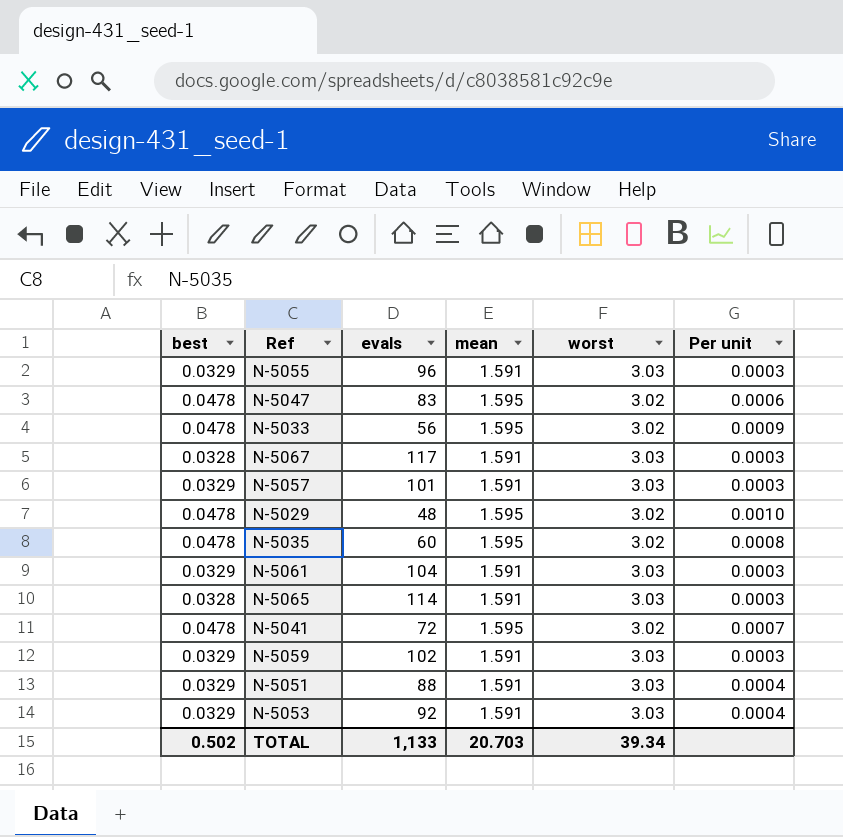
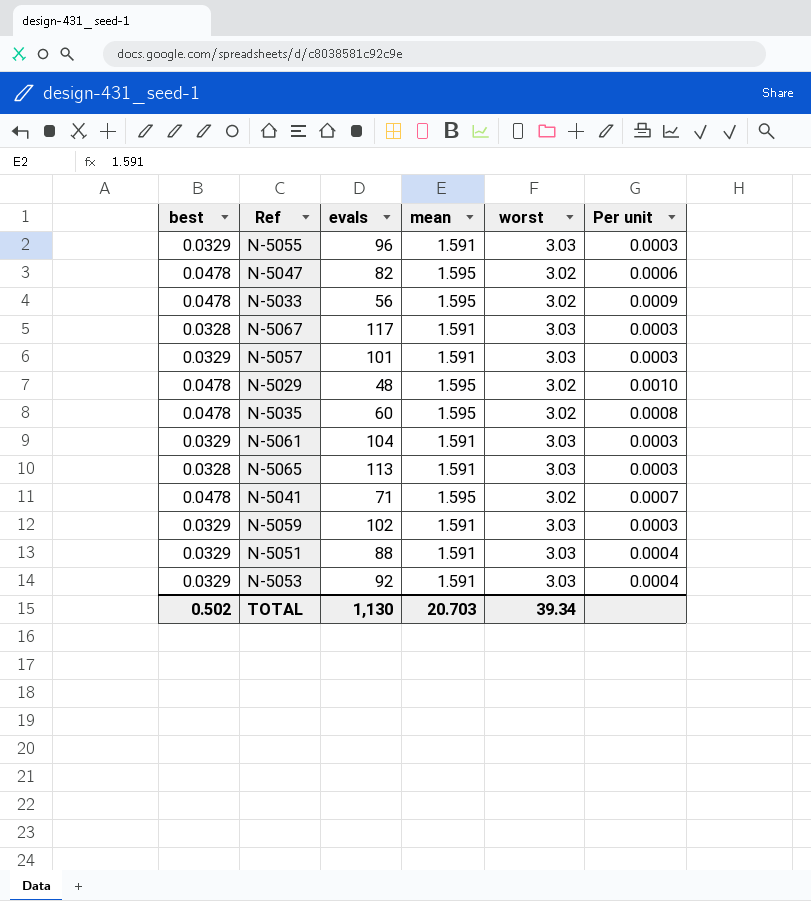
N-5047 | evals: 83 -> 82
N-5065 | evals: 114 -> 113
N-5041 | evals: 72 -> 71
TOTAL | evals: 1,133 -> 1,130

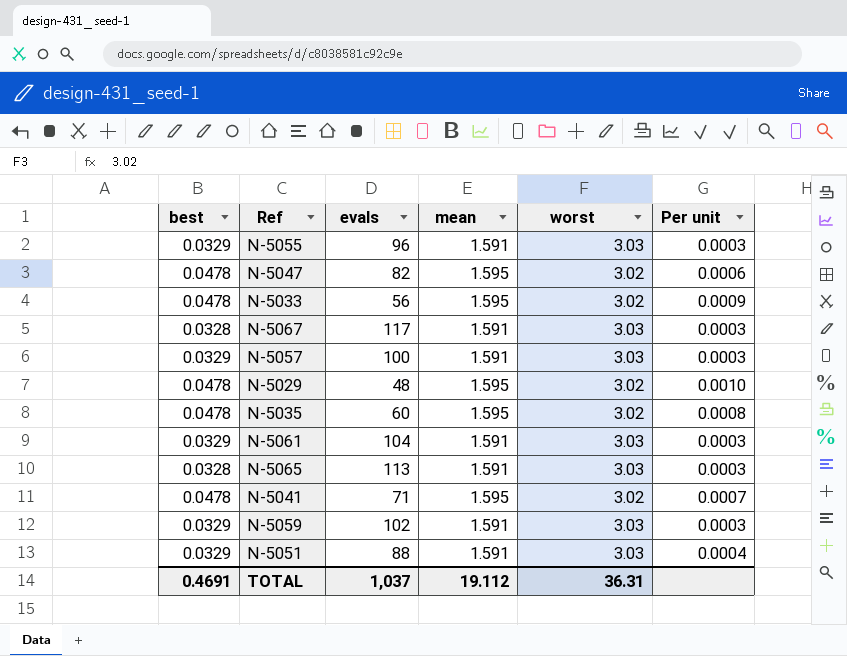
row N-5053: 0.0329 | 92 | 1.591 | 3.03 | 0.0004 -> none
N-5057 | evals: 101 -> 100
TOTAL | best: 0.502 -> 0.4691
TOTAL | evals: 1,130 -> 1,037
TOTAL | mean: 20.703 -> 19.112
TOTAL | worst: 39.34 -> 36.31

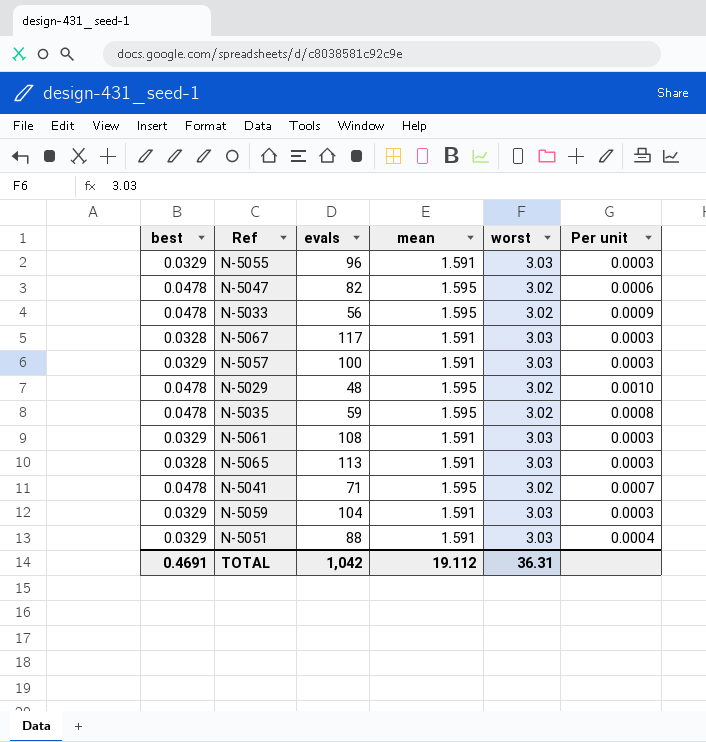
N-5035 | evals: 60 -> 59
N-5061 | evals: 104 -> 108
N-5059 | evals: 102 -> 104
TOTAL | evals: 1,037 -> 1,042

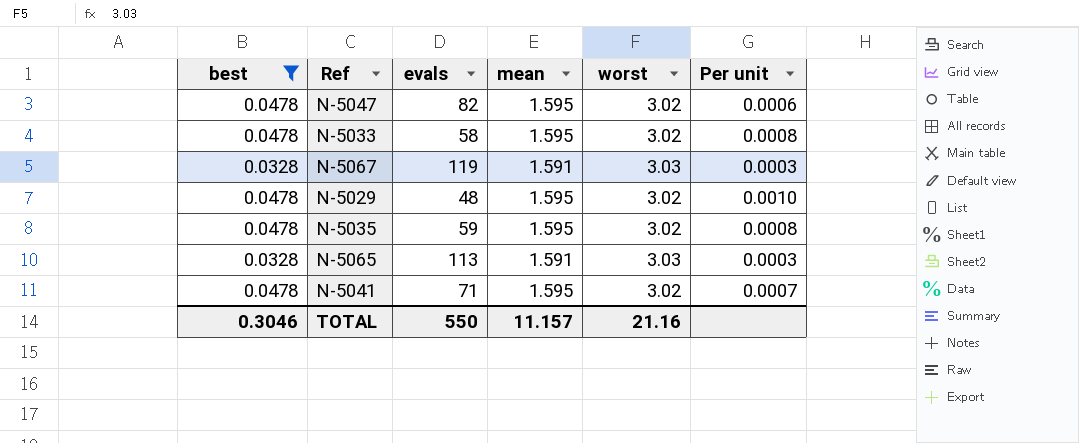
filter: none -> best != 0.0329
N-5033 | evals: 56 -> 58
N-5033 | Per unit: 0.0009 -> 0.0008
N-5067 | evals: 117 -> 119
TOTAL | best: 0.4691 -> 0.3046
TOTAL | evals: 1,042 -> 550
TOTAL | mean: 19.112 -> 11.157
TOTAL | worst: 36.31 -> 21.16

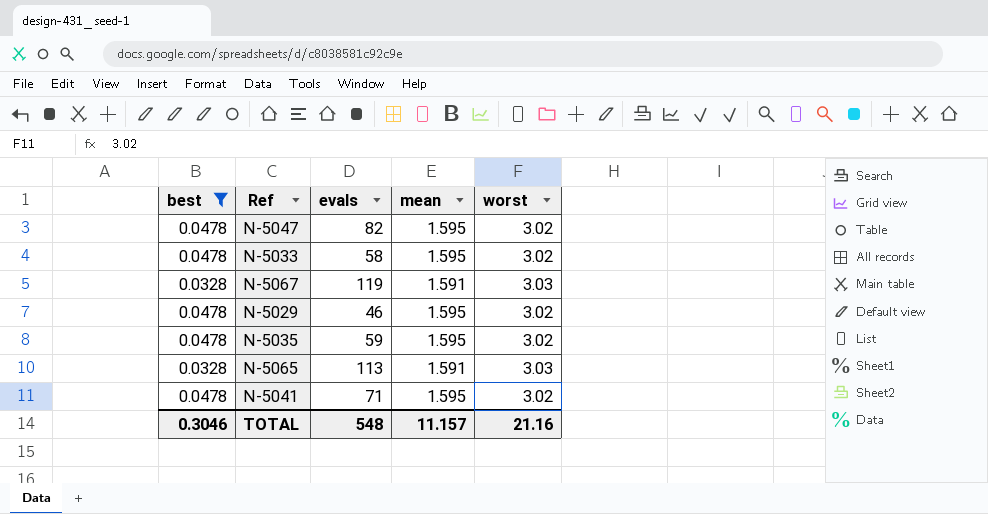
column Per unit | formula: [best] / [evals] -> none
N-5029 | evals: 48 -> 46
TOTAL | evals: 550 -> 548

